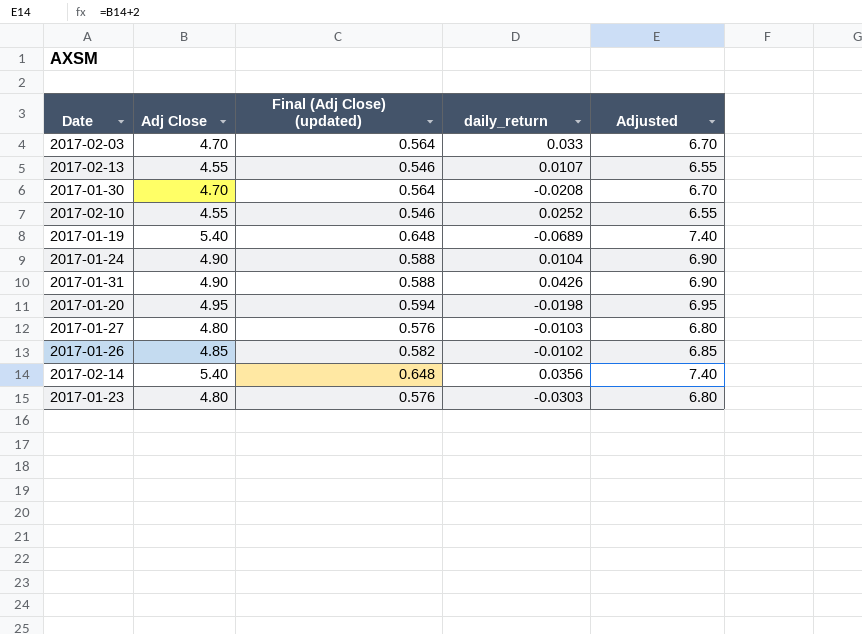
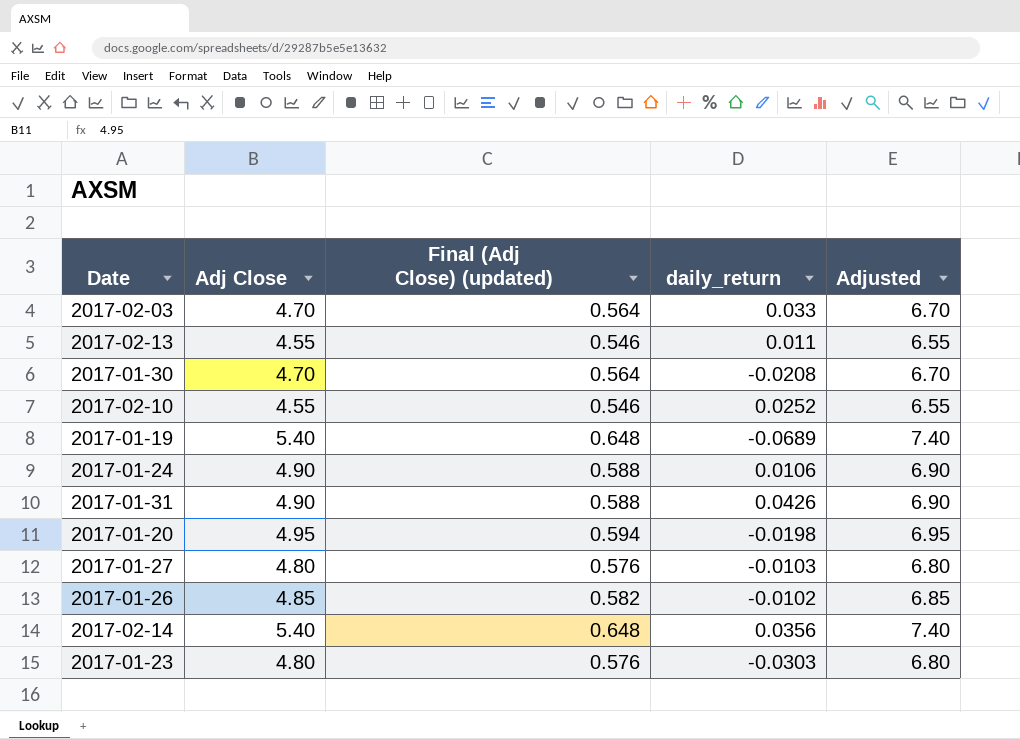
2017-02-13 | daily_return: 0.0107 -> 0.011
2017-01-24 | daily_return: 0.0104 -> 0.0106

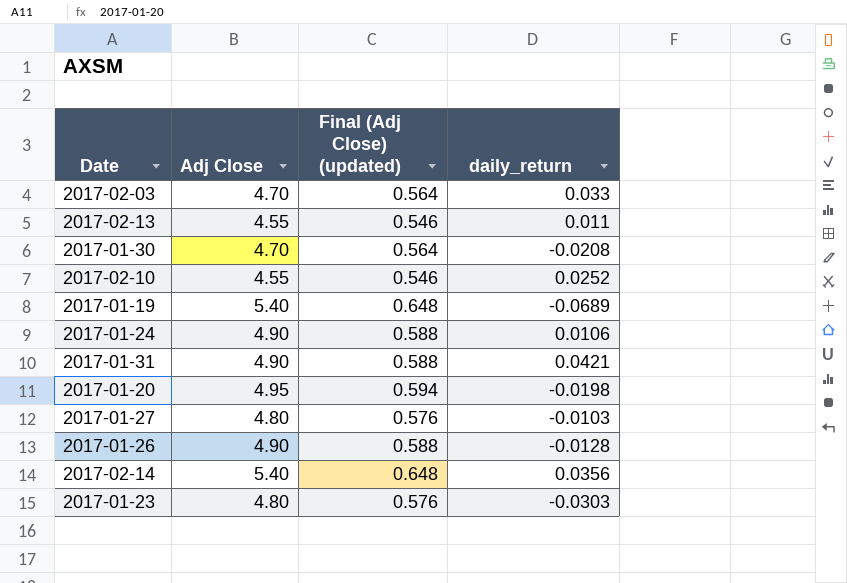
column Adjusted | formula: [Adj Close] + 2 -> none
2017-01-31 | daily_return: 0.0426 -> 0.0421
2017-01-26 | Adj Close: 4.85 -> 4.90
2017-01-26 | Final (Adj Close) (updated): 0.582 -> 0.588
2017-01-26 | daily_return: -0.0102 -> -0.0128

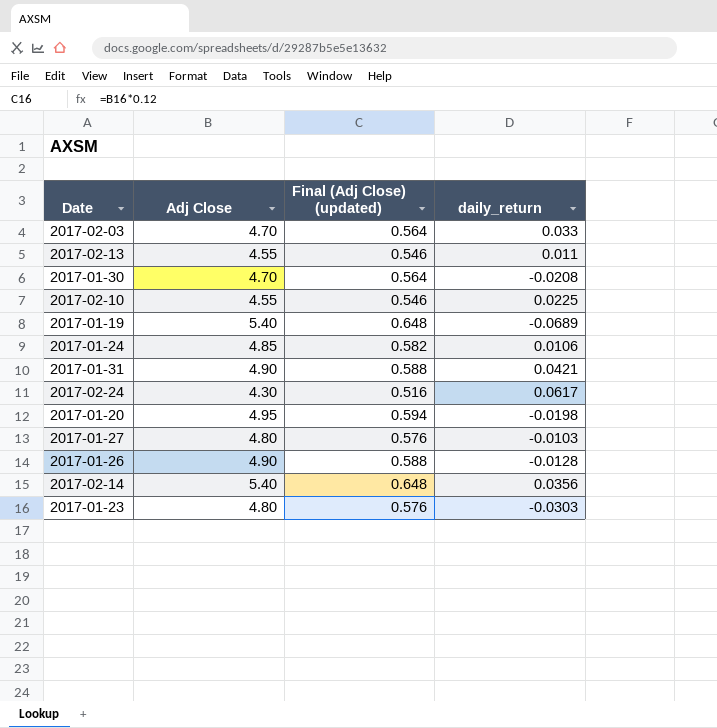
2017-02-10 | daily_return: 0.0252 -> 0.0225
2017-01-24 | Adj Close: 4.90 -> 4.85
2017-01-24 | Final (Adj Close) (updated): 0.588 -> 0.582
row 2017-02-24: none -> 4.30 | 0.516 | 0.0617

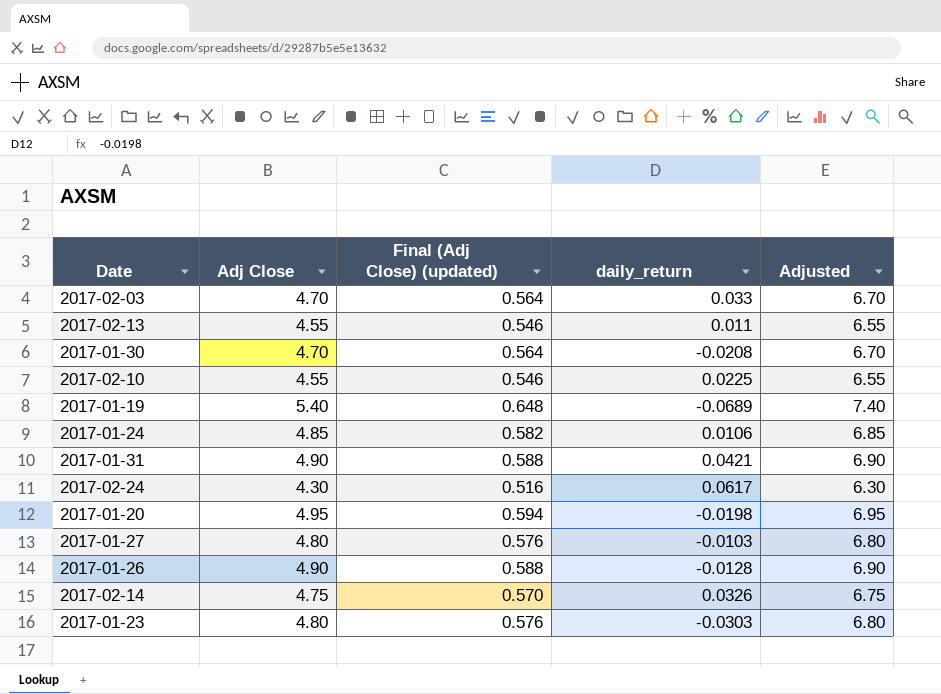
column Adjusted | formula: none -> [Adj Close] + 2
2017-02-14 | Adj Close: 5.40 -> 4.75
2017-02-14 | Final (Adj Close) (updated): 0.648 -> 0.570
2017-02-14 | daily_return: 0.0356 -> 0.0326

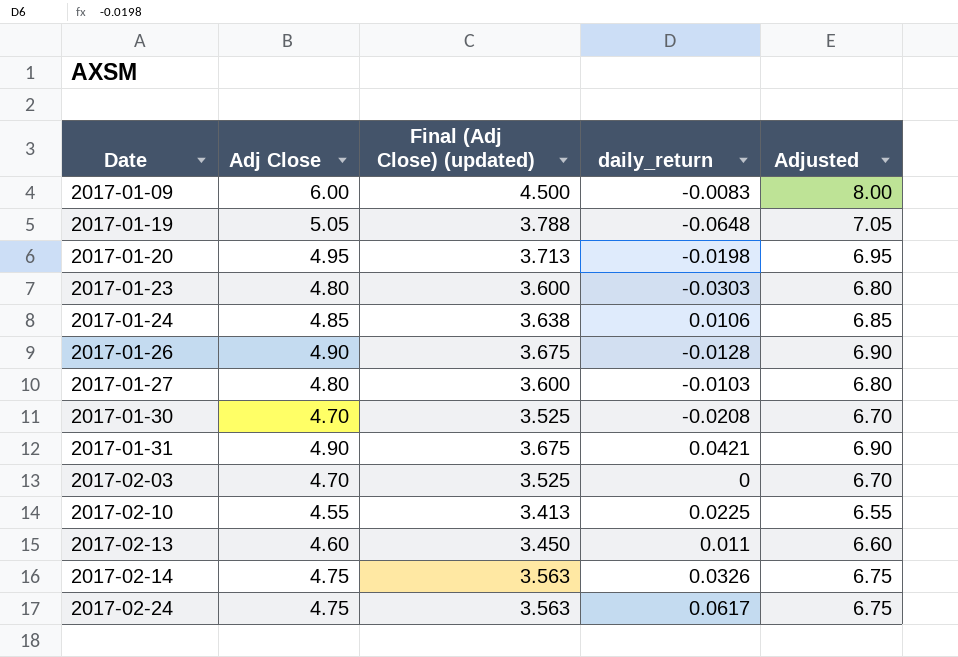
row order: none -> Date ascending
column Final (Adj Close) (updated) | formula: [Adj Close] * 0.12 -> [Adj Close] * 0.75
row 2017-01-09: none -> 6.00 | 4.500 | -0.0083 | 8.00
2017-01-19 | Adj Close: 5.40 -> 5.05
2017-01-19 | daily_return: -0.0689 -> -0.0648
2017-01-19 | Adjusted: 7.40 -> 7.05
2017-02-03 | daily_return: 0.033 -> 0
2017-02-13 | Adj Close: 4.55 -> 4.60
2017-02-13 | Adjusted: 6.55 -> 6.60
2017-02-24 | Adj Close: 4.30 -> 4.75
2017-02-24 | Adjusted: 6.30 -> 6.75

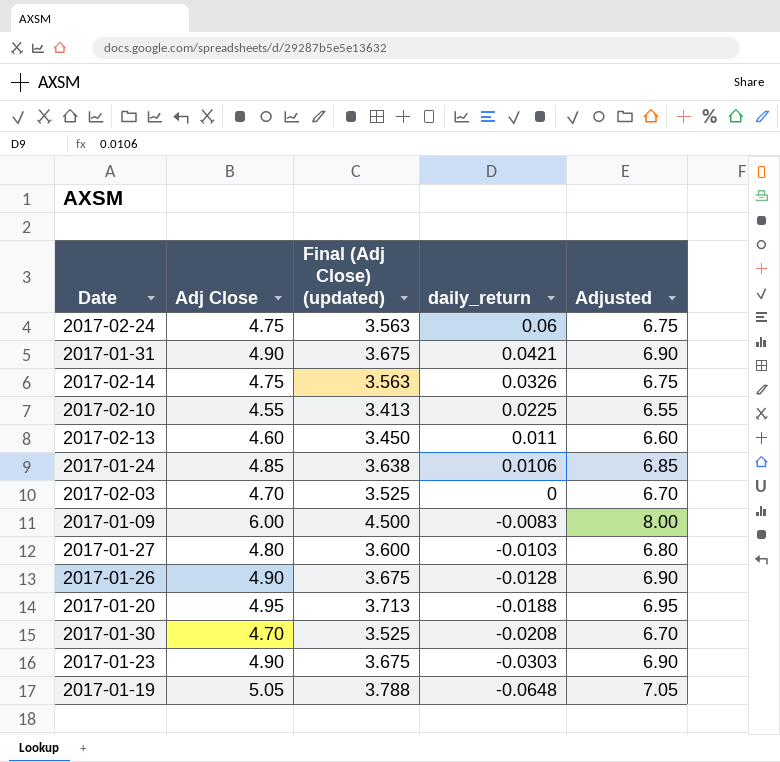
row order: Date ascending -> daily_return descending
2017-02-24 | daily_return: 0.0617 -> 0.06
2017-01-20 | daily_return: -0.0198 -> -0.0188
2017-01-23 | Adj Close: 4.80 -> 4.90
2017-01-23 | Final (Adj Close) (updated): 3.600 -> 3.675
2017-01-23 | Adjusted: 6.80 -> 6.90

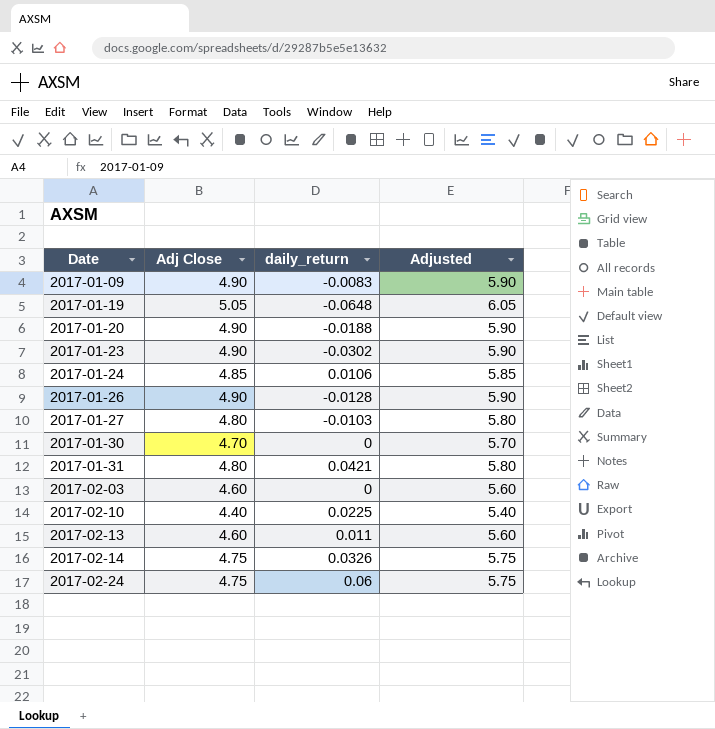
row order: daily_return descending -> Date ascending
column Final (Adj Close) (updated) | formula: [Adj Close] * 0.75 -> none
column Adjusted | formula: [Adj Close] + 2 -> [Adj Close] + 1
2017-01-09 | Adj Close: 6.00 -> 4.90
2017-01-20 | Adj Close: 4.95 -> 4.90
2017-01-23 | daily_return: -0.0303 -> -0.0302
2017-01-30 | daily_return: -0.0208 -> 0
2017-01-31 | Adj Close: 4.90 -> 4.80
2017-02-03 | Adj Close: 4.70 -> 4.60
2017-02-10 | Adj Close: 4.55 -> 4.40

